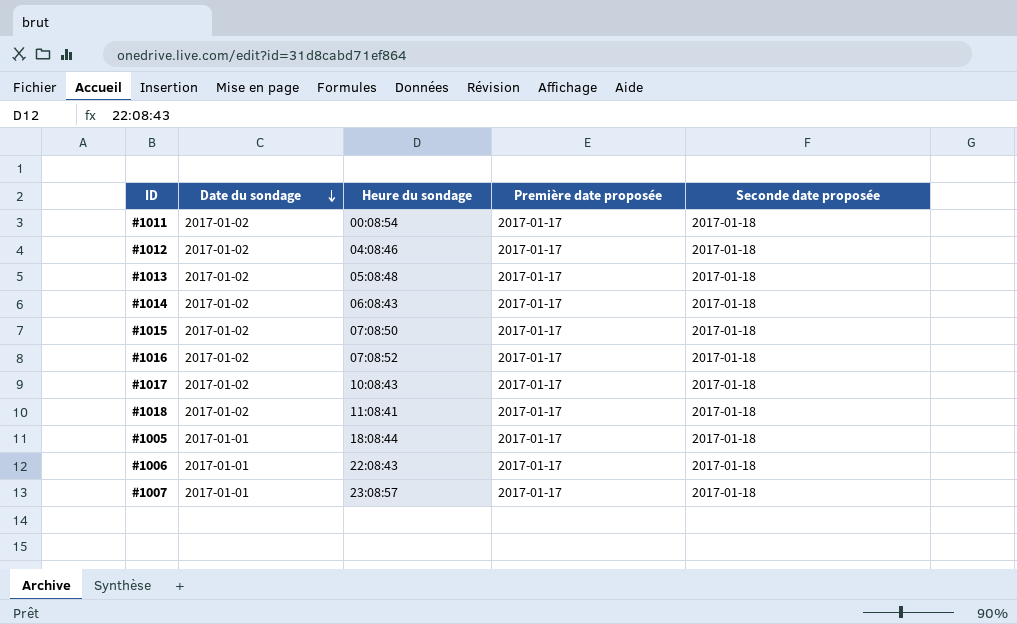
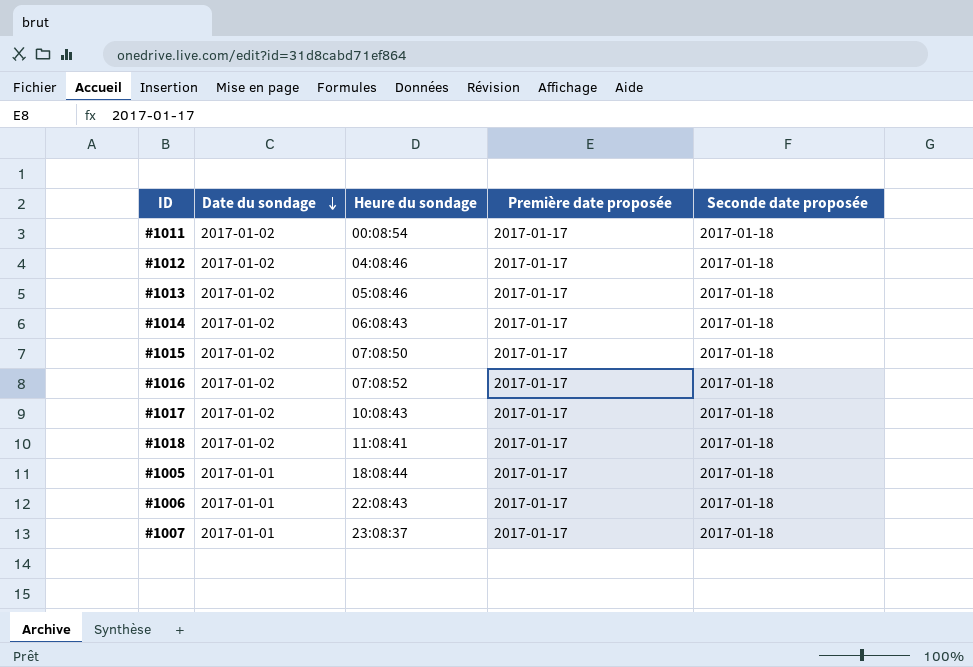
#1013 | Heure du sondage: 05:08:48 -> 05:08:46
#1007 | Heure du sondage: 23:08:57 -> 23:08:37

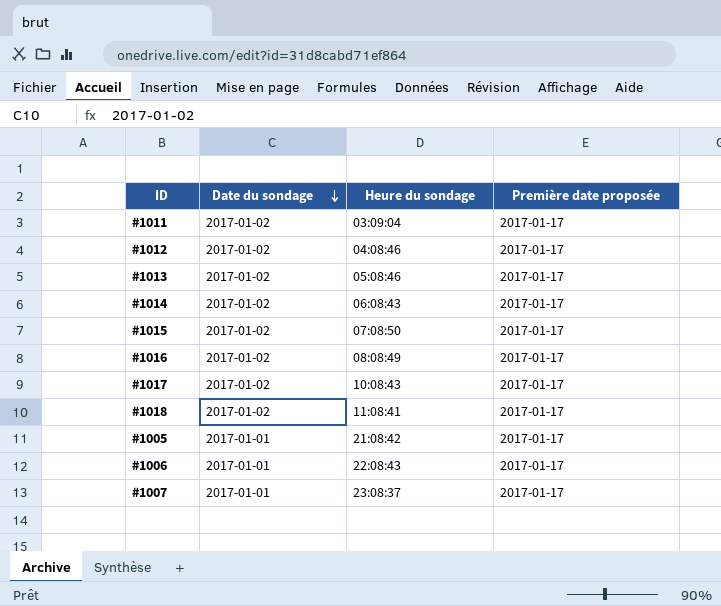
column Seconde date proposée | position: 5 -> none
#1011 | Heure du sondage: 00:08:54 -> 03:09:04
#1016 | Heure du sondage: 07:08:52 -> 08:08:49
#1005 | Heure du sondage: 18:08:44 -> 21:08:42

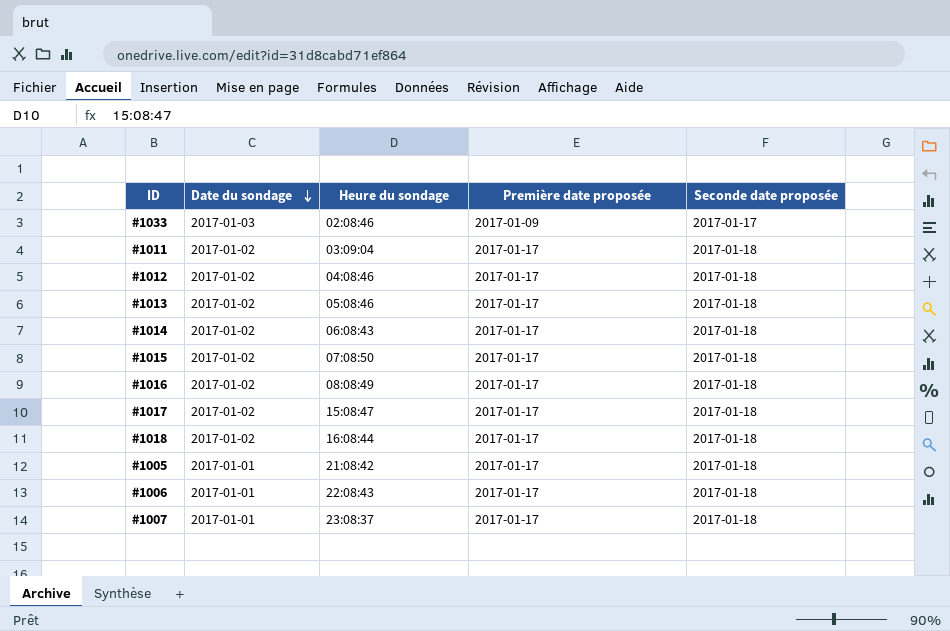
column Seconde date proposée | position: none -> 5
row #1033: none -> 2017-01-03 | 02:08:46 | 2017-01-09 | 2017-01-17
#1017 | Heure du sondage: 10:08:43 -> 15:08:47
#1018 | Heure du sondage: 11:08:41 -> 16:08:44

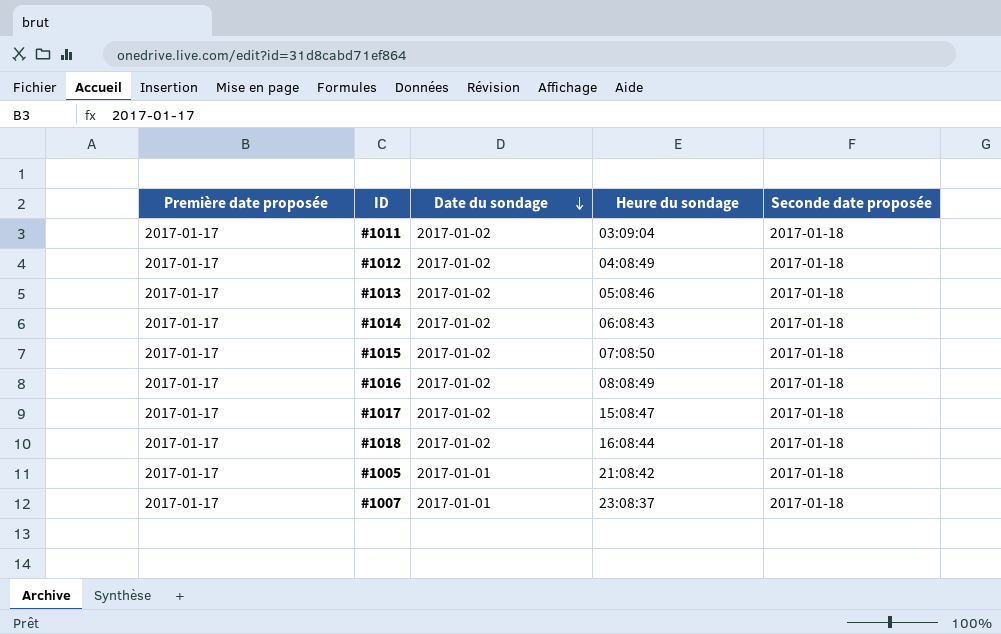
column Première date proposée | position: 4 -> 1
row #1033: 2017-01-03 | 02:08:46 | 2017-01-09 | 2017-01-17 -> none
row #1006: 2017-01-01 | 22:08:43 | 2017-01-17 | 2017-01-18 -> none
#1012 | Heure du sondage: 04:08:46 -> 04:08:49

